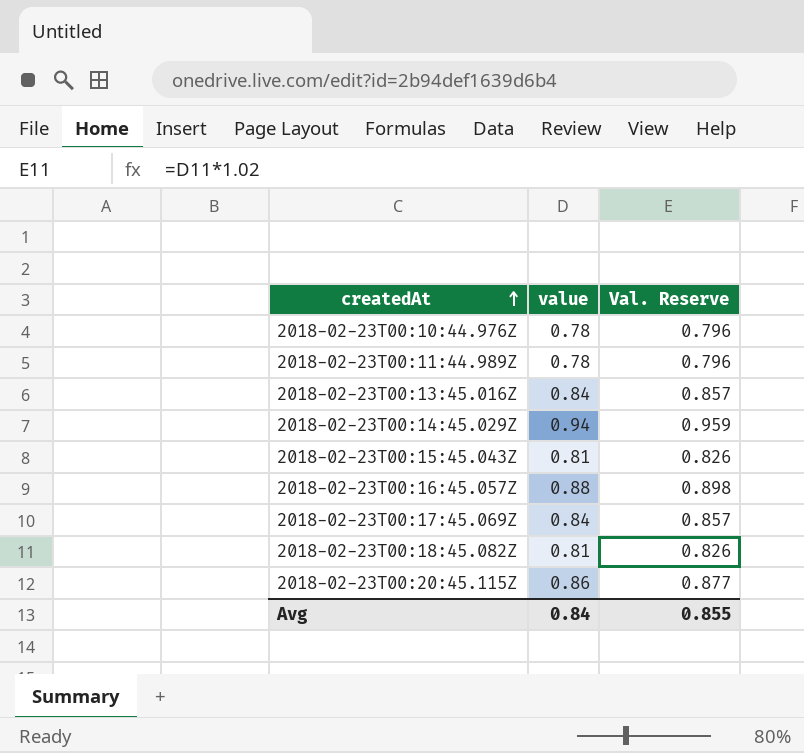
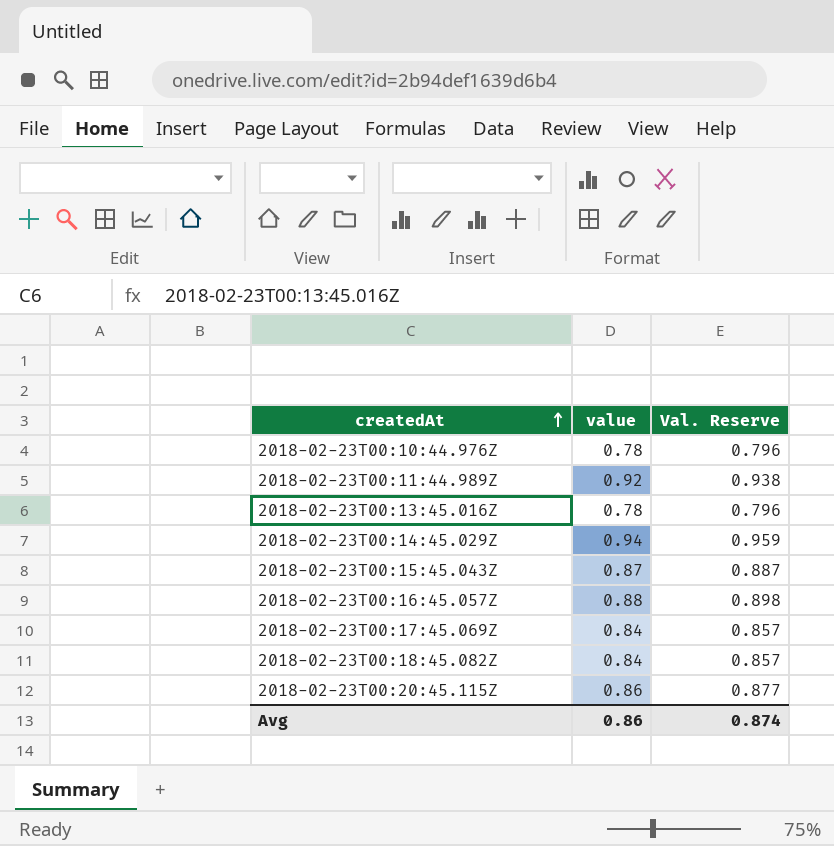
2018-02-23T00:11:44.989Z | value: 0.78 -> 0.92
2018-02-23T00:11:44.989Z | Val. Reserve: 0.796 -> 0.938
2018-02-23T00:13:45.016Z | value: 0.84 -> 0.78
2018-02-23T00:13:45.016Z | Val. Reserve: 0.857 -> 0.796
2018-02-23T00:15:45.043Z | value: 0.81 -> 0.87
2018-02-23T00:15:45.043Z | Val. Reserve: 0.826 -> 0.887
2018-02-23T00:18:45.082Z | value: 0.81 -> 0.84
2018-02-23T00:18:45.082Z | Val. Reserve: 0.826 -> 0.857
Avg | value: 0.84 -> 0.86
Avg | Val. Reserve: 0.855 -> 0.874

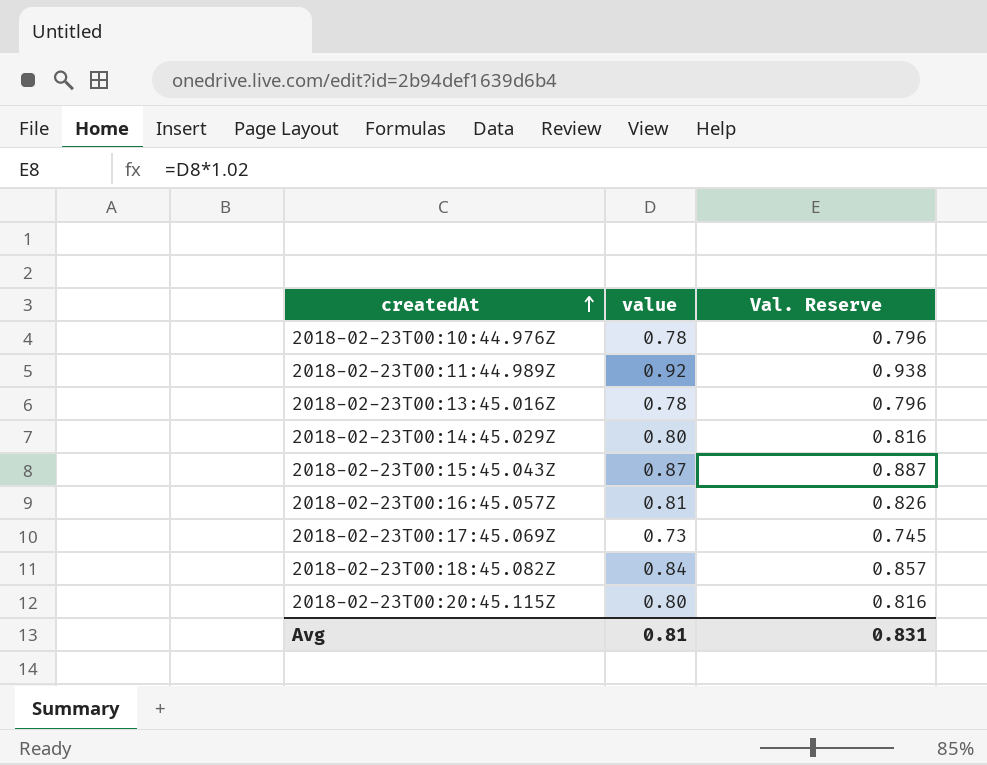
2018-02-23T00:14:45.029Z | value: 0.94 -> 0.80
2018-02-23T00:14:45.029Z | Val. Reserve: 0.959 -> 0.816
2018-02-23T00:16:45.057Z | value: 0.88 -> 0.81
2018-02-23T00:16:45.057Z | Val. Reserve: 0.898 -> 0.826
2018-02-23T00:17:45.069Z | value: 0.84 -> 0.73
2018-02-23T00:17:45.069Z | Val. Reserve: 0.857 -> 0.745
2018-02-23T00:20:45.115Z | value: 0.86 -> 0.80
2018-02-23T00:20:45.115Z | Val. Reserve: 0.877 -> 0.816
Avg | value: 0.86 -> 0.81
Avg | Val. Reserve: 0.874 -> 0.831

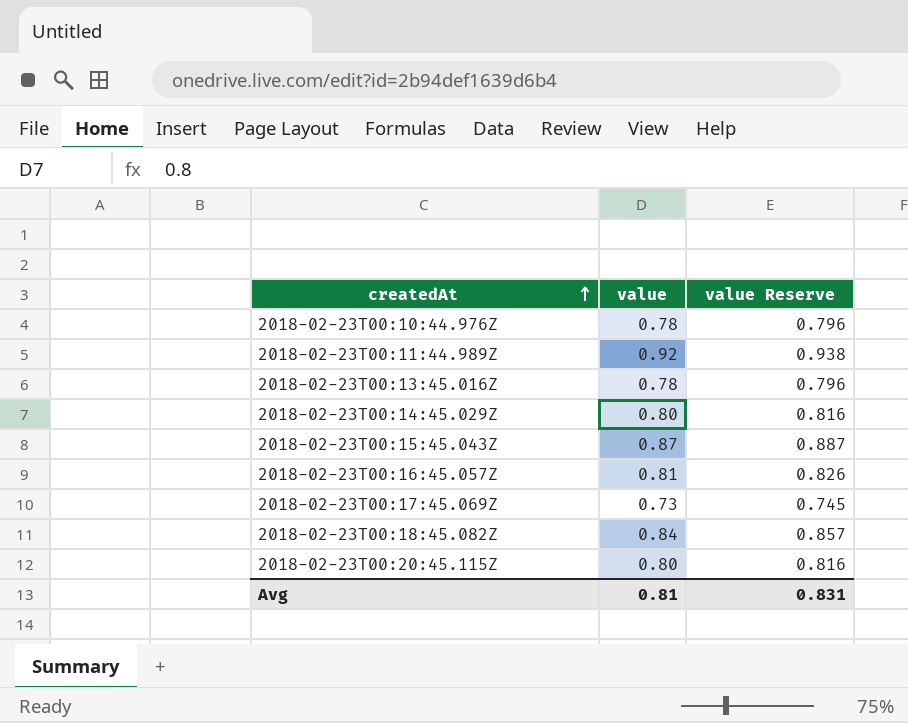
column name: Val. Reserve -> value Reserve

